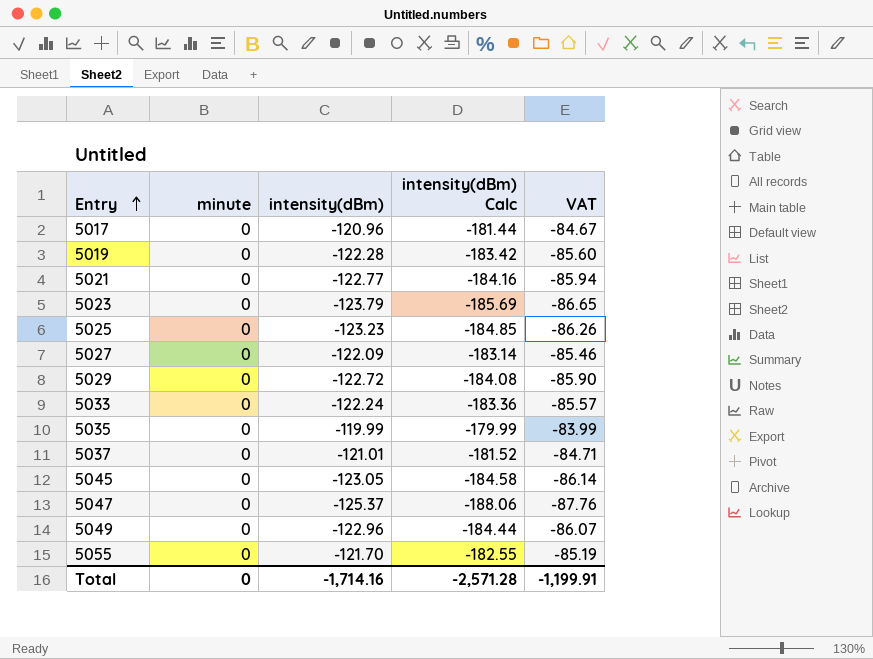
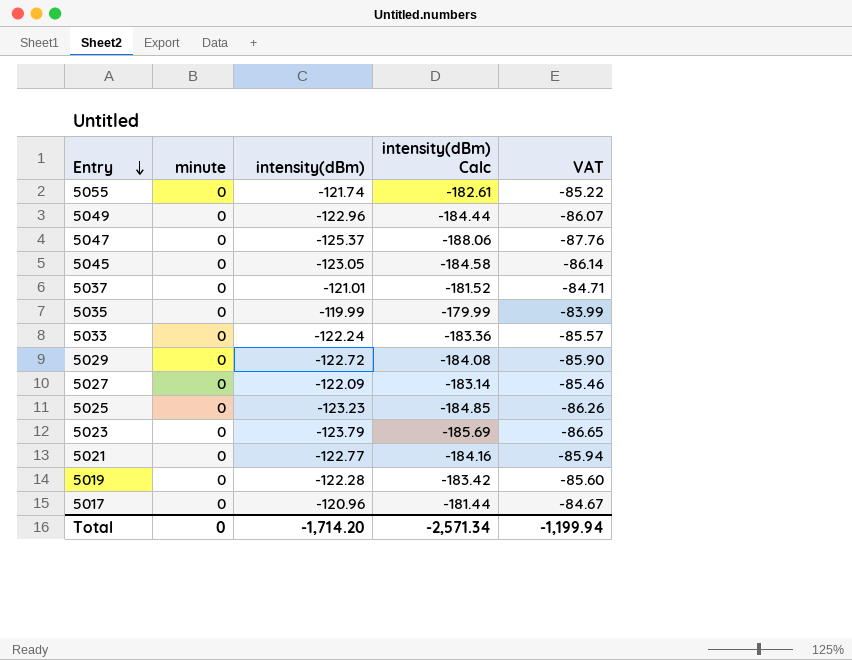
row order: Entry ascending -> Entry descending
5055 | intensity(dBm): -121.70 -> -121.74
5055 | intensity(dBm) Calc: -182.55 -> -182.61
5055 | VAT: -85.19 -> -85.22
Total | intensity(dBm): -1,714.16 -> -1,714.20
Total | intensity(dBm) Calc: -2,571.28 -> -2,571.34
Total | VAT: -1,199.91 -> -1,199.94

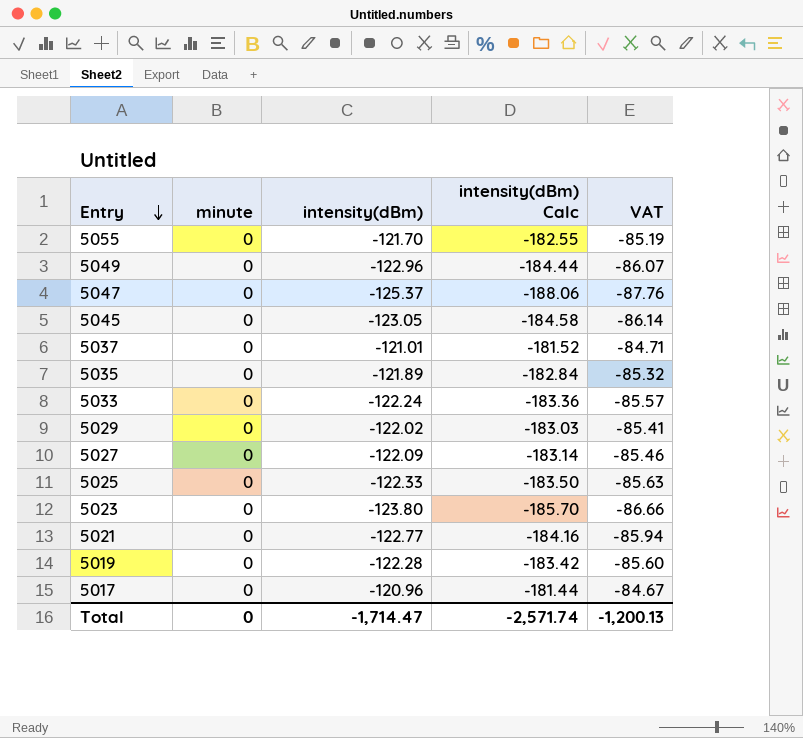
5055 | intensity(dBm): -121.74 -> -121.70
5055 | intensity(dBm) Calc: -182.61 -> -182.55
5055 | VAT: -85.22 -> -85.19
5035 | intensity(dBm): -119.99 -> -121.89
5035 | intensity(dBm) Calc: -179.99 -> -182.84
5035 | VAT: -83.99 -> -85.32
5029 | intensity(dBm): -122.72 -> -122.02
5029 | intensity(dBm) Calc: -184.08 -> -183.03
5029 | VAT: -85.90 -> -85.41
5025 | intensity(dBm): -123.23 -> -122.33
5025 | intensity(dBm) Calc: -184.85 -> -183.50
5025 | VAT: -86.26 -> -85.63
5023 | intensity(dBm): -123.79 -> -123.80
5023 | intensity(dBm) Calc: -185.69 -> -185.70
5023 | VAT: -86.65 -> -86.66
Total | intensity(dBm): -1,714.20 -> -1,714.47
Total | intensity(dBm) Calc: -2,571.34 -> -2,571.74
Total | VAT: -1,199.94 -> -1,200.13

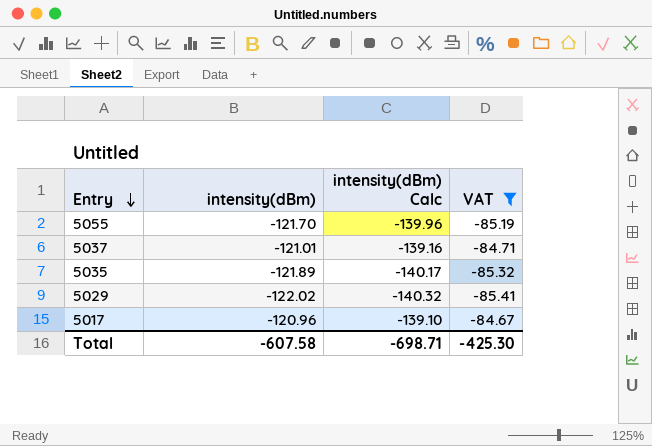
filter: none -> VAT >= -85.41
column minute | position: 2 -> none
column intensity(dBm) Calc | formula: [intensity(dBm)] * 1.5 -> [intensity(dBm)] * 1.15
Total | intensity(dBm): -1,714.47 -> -607.58
Total | intensity(dBm) Calc: -2,571.74 -> -698.71
Total | VAT: -1,200.13 -> -425.30

